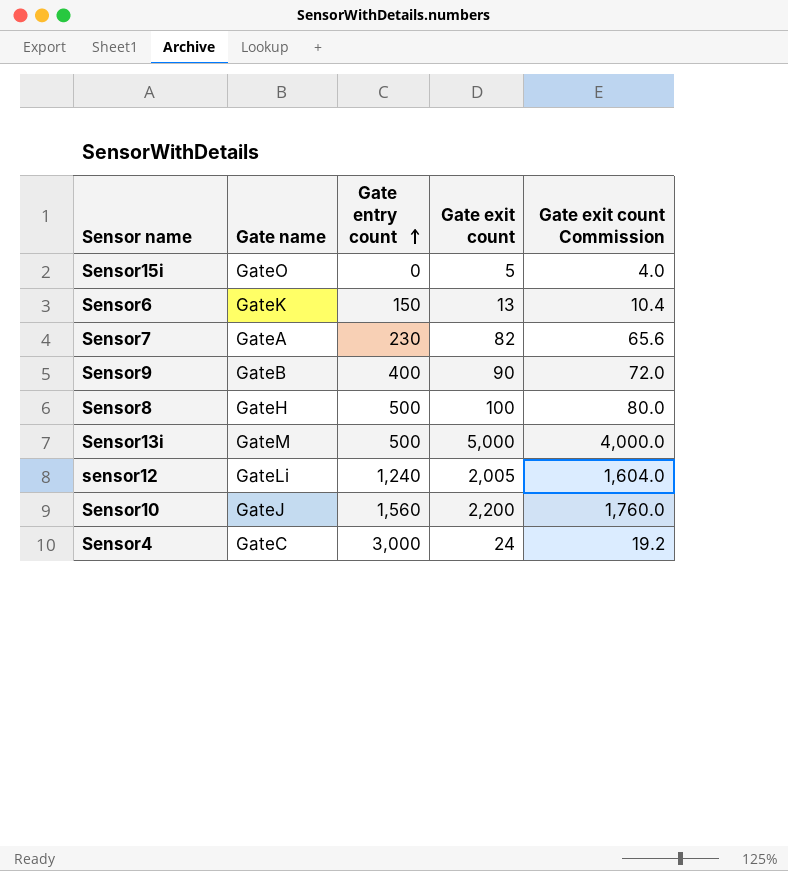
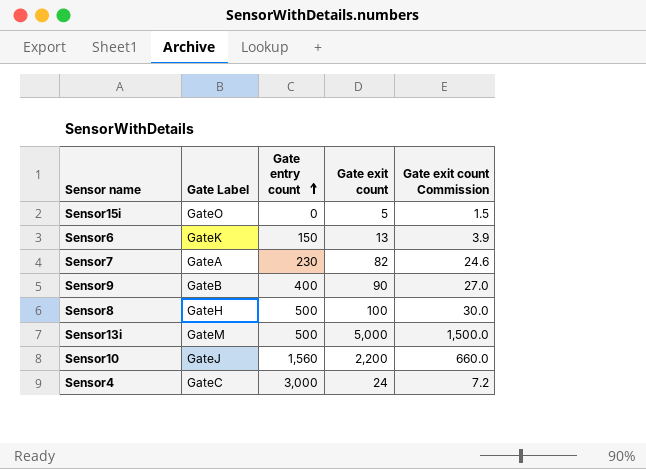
column name: Gate name -> Gate Label
column Gate exit count Commission | formula: [Gate exit count] * 0.8 -> [Gate exit count] * 0.3
row sensor12: GateLi | 1,240 | 2,005 | 1,604.0 -> none

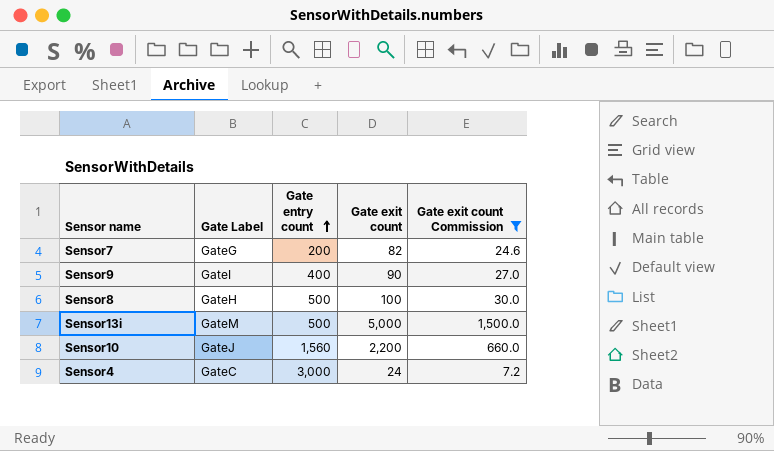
filter: none -> Gate exit count Commission >= 7.2
Sensor7 | Gate Label: GateA -> GateG
Sensor7 | Gate entry count: 230 -> 200
Sensor9 | Gate Label: GateB -> GateI

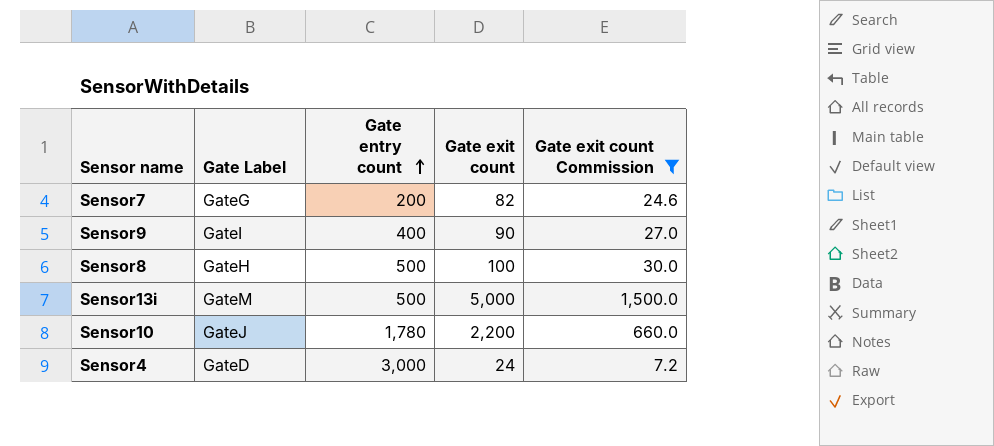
Sensor10 | Gate entry count: 1,560 -> 1,780
Sensor4 | Gate Label: GateC -> GateD

